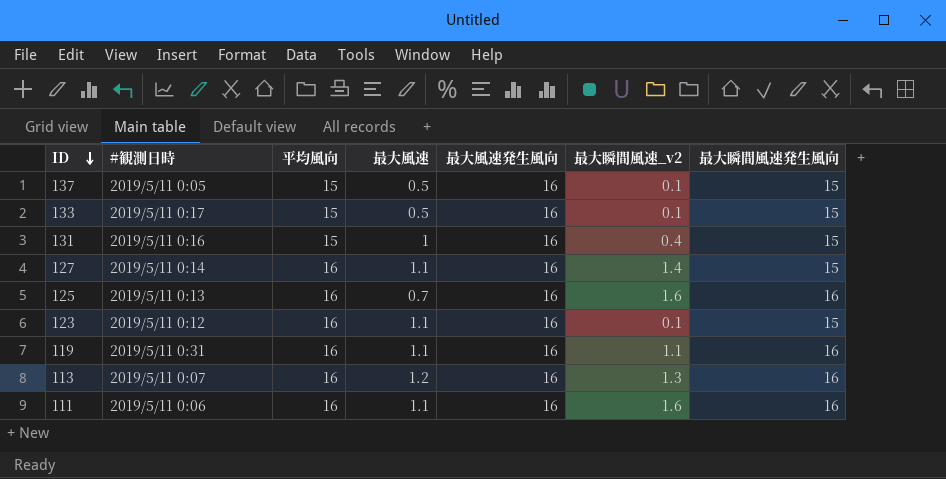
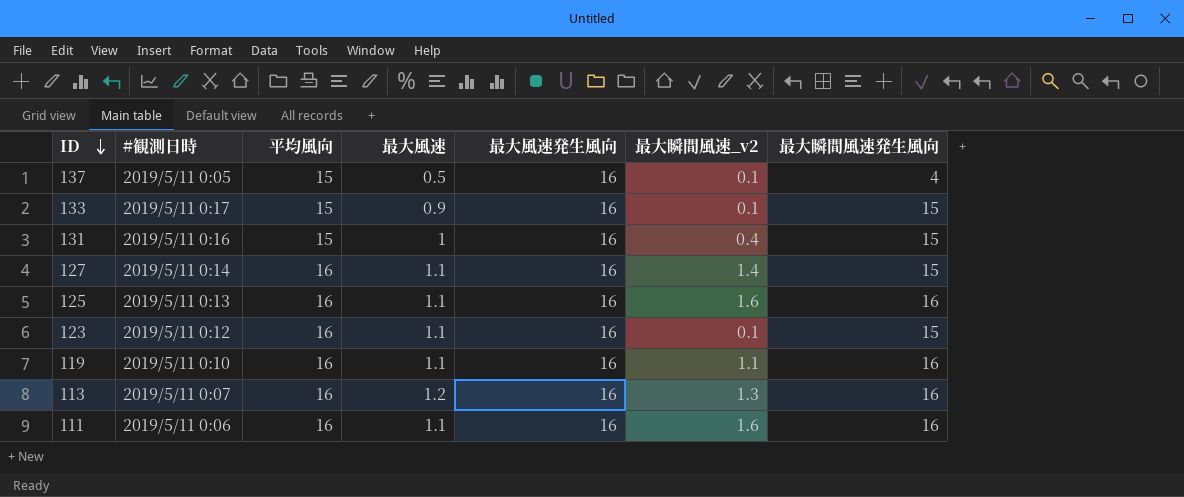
137 | 最大瞬間風速発生風向: 15 -> 4
133 | 最大風速: 0.5 -> 0.9
125 | 最大風速: 0.7 -> 1.1
119 | #観測日時: 2019/5/11 0:31 -> 2019/5/11 0:10

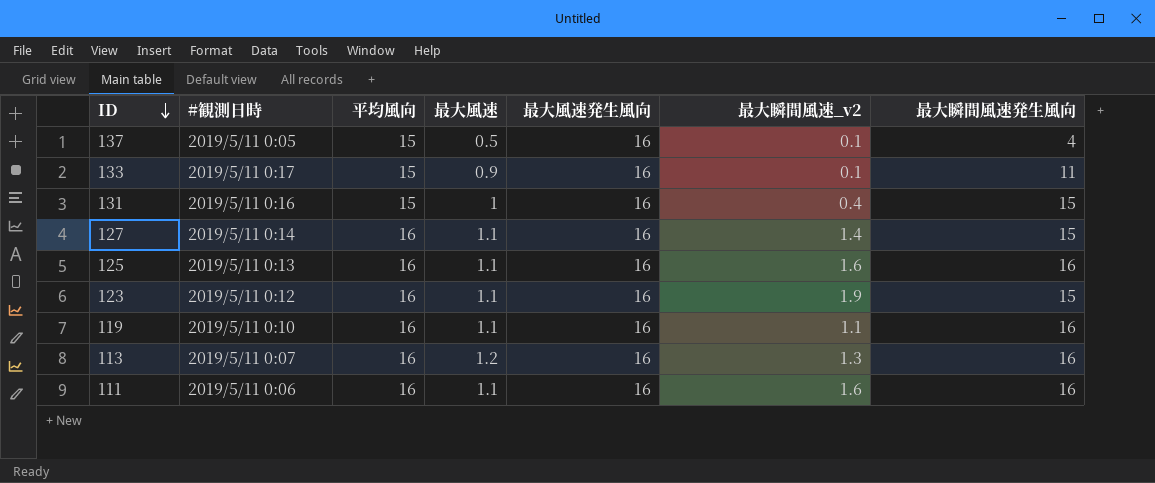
133 | 最大瞬間風速発生風向: 15 -> 11
123 | 最大瞬間風速_v2: 0.1 -> 1.9

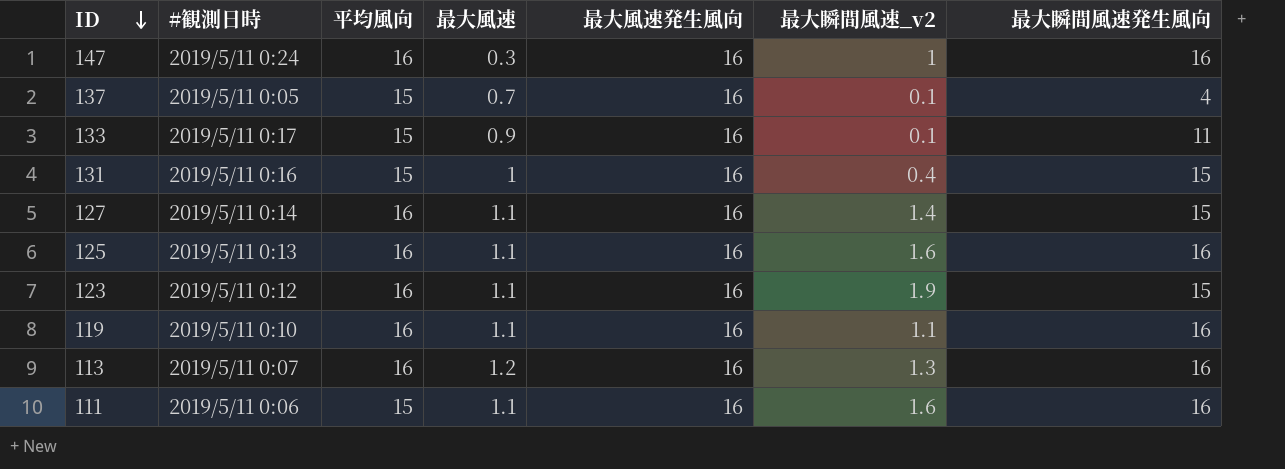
row 147: none -> 2019/5/11 0:24 | 16 | 0.3 | 16 | 1 | 16
137 | 最大風速: 0.5 -> 0.7
111 | 平均風向: 16 -> 15

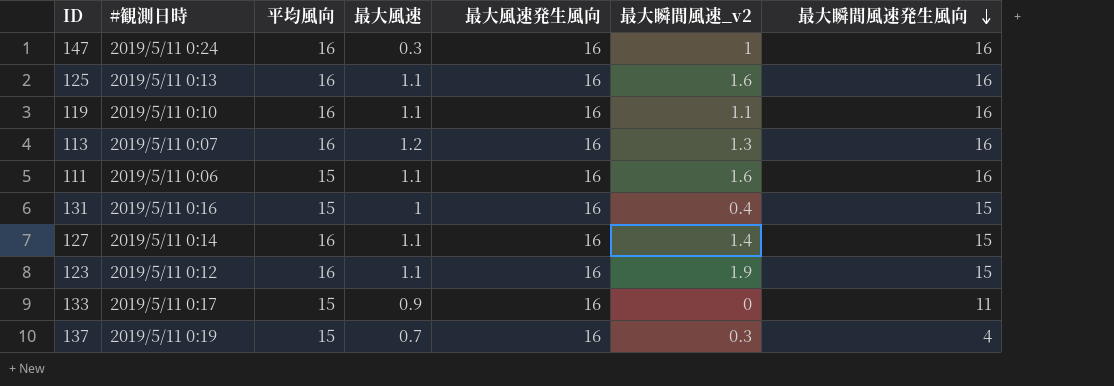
row order: ID descending -> 最大瞬間風速発生風向 descending
133 | 最大瞬間風速_v2: 0.1 -> 0
137 | #観測日時: 2019/5/11 0:05 -> 2019/5/11 0:19
137 | 最大瞬間風速_v2: 0.1 -> 0.3

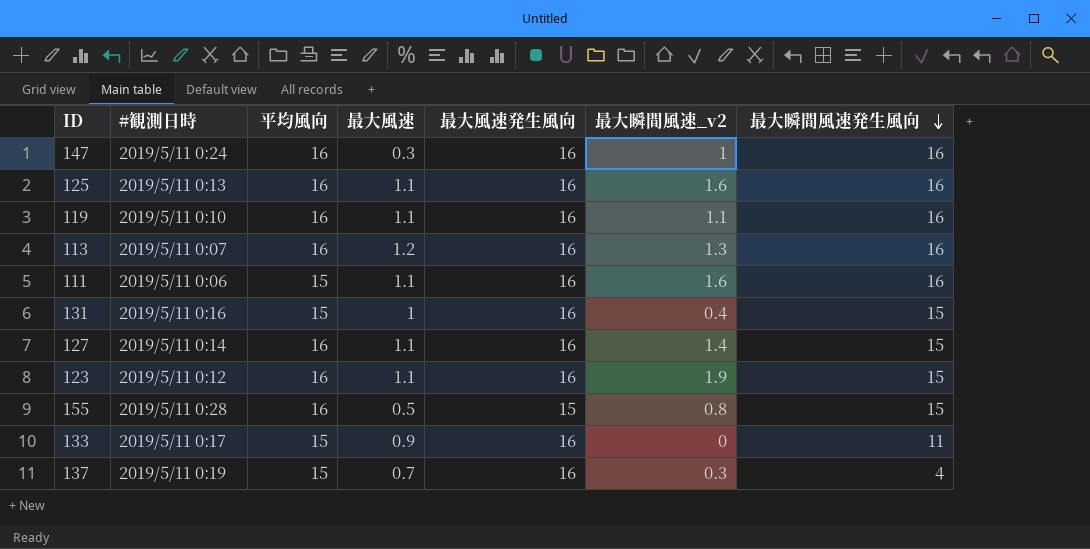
row 155: none -> 2019/5/11 0:28 | 16 | 0.5 | 15 | 0.8 | 15

